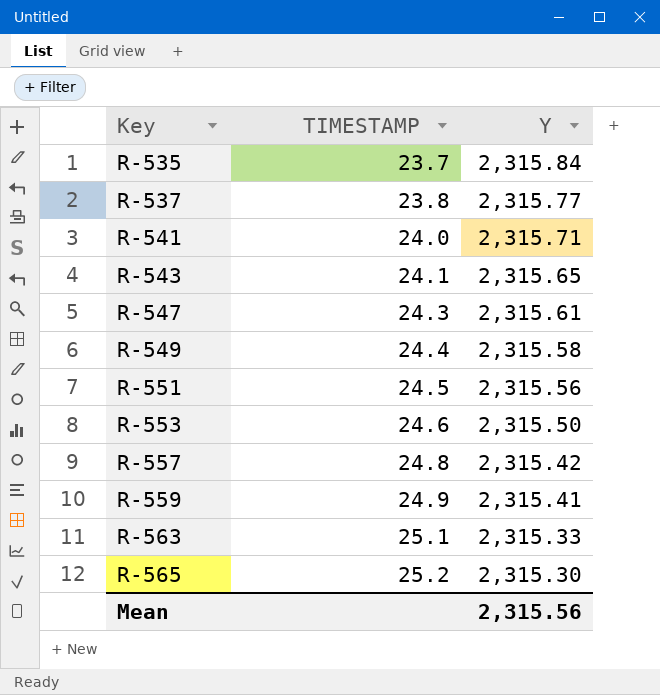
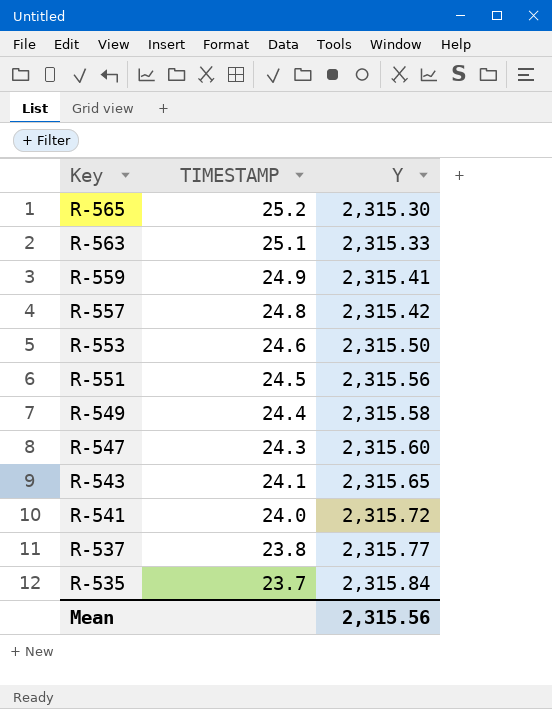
row order: Key ascending -> Key descending
R-547 | Y: 2,315.61 -> 2,315.60
R-541 | Y: 2,315.71 -> 2,315.72

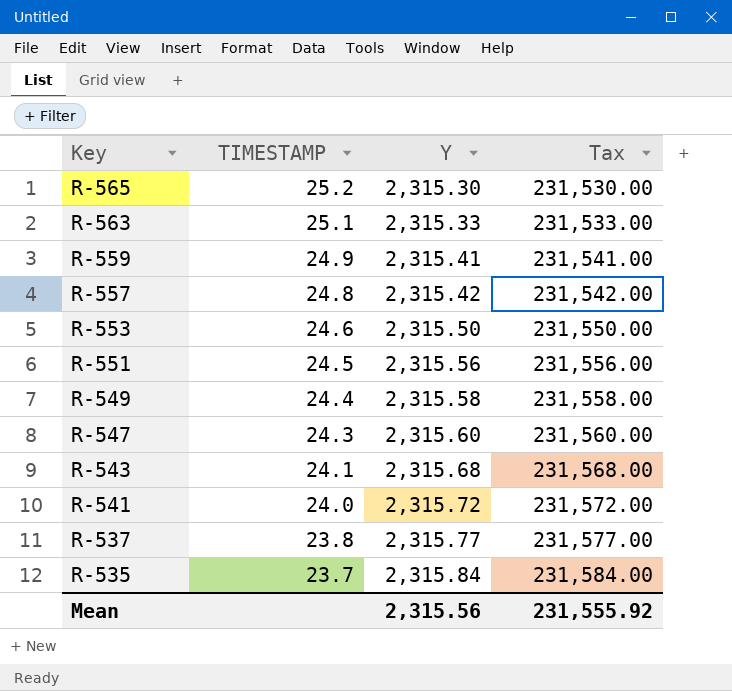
column Tax | formula: none -> [Y] * 100
R-543 | Y: 2,315.65 -> 2,315.68

